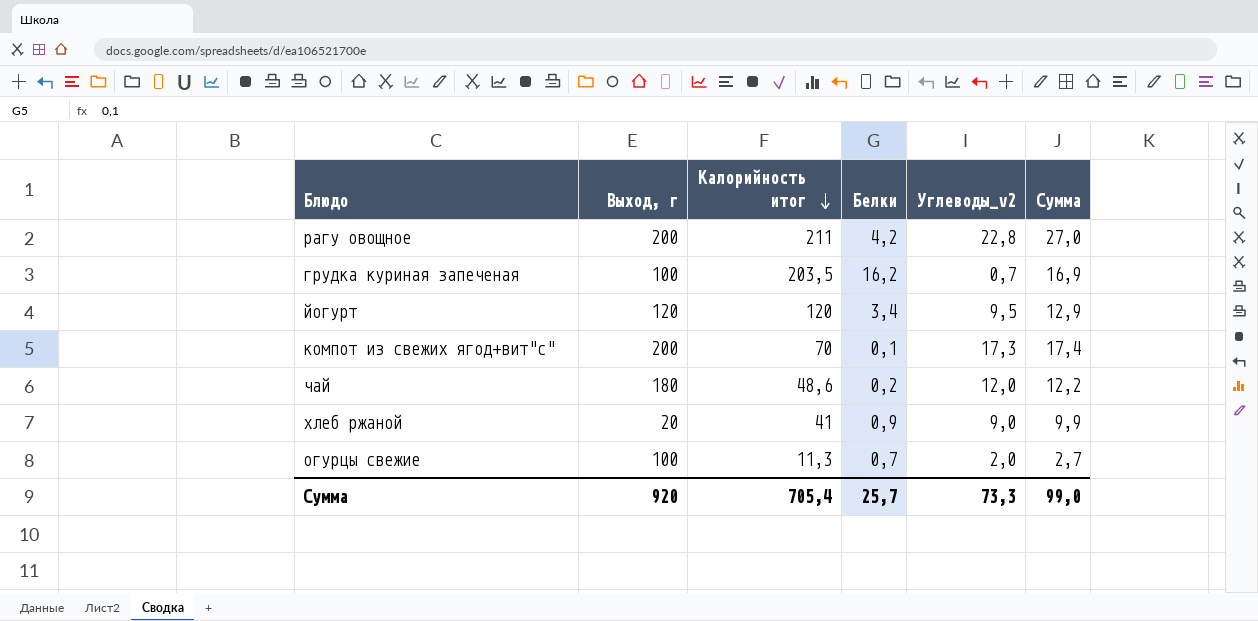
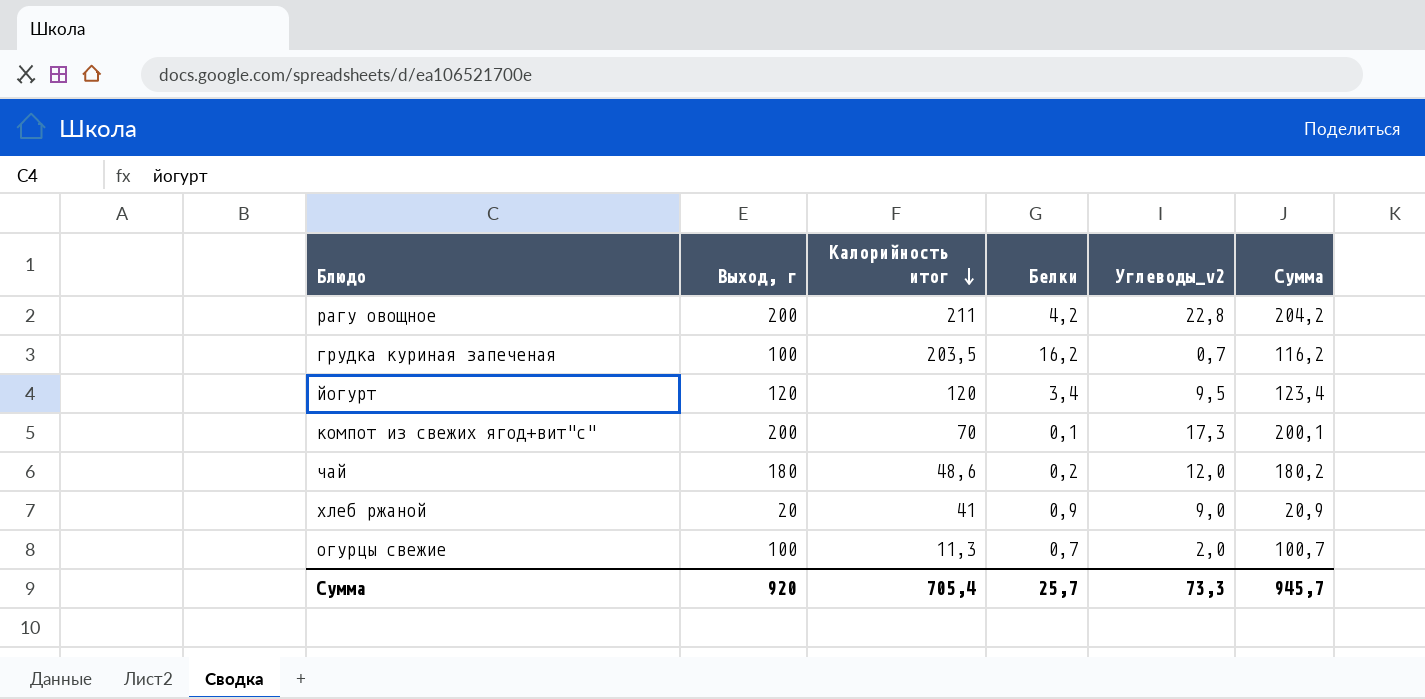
column Сумма | formula: [Белки] + [Углеводы_v2] -> [Выход, г] + [Белки]
Сумма | Сумма: 99,0 -> 945,7

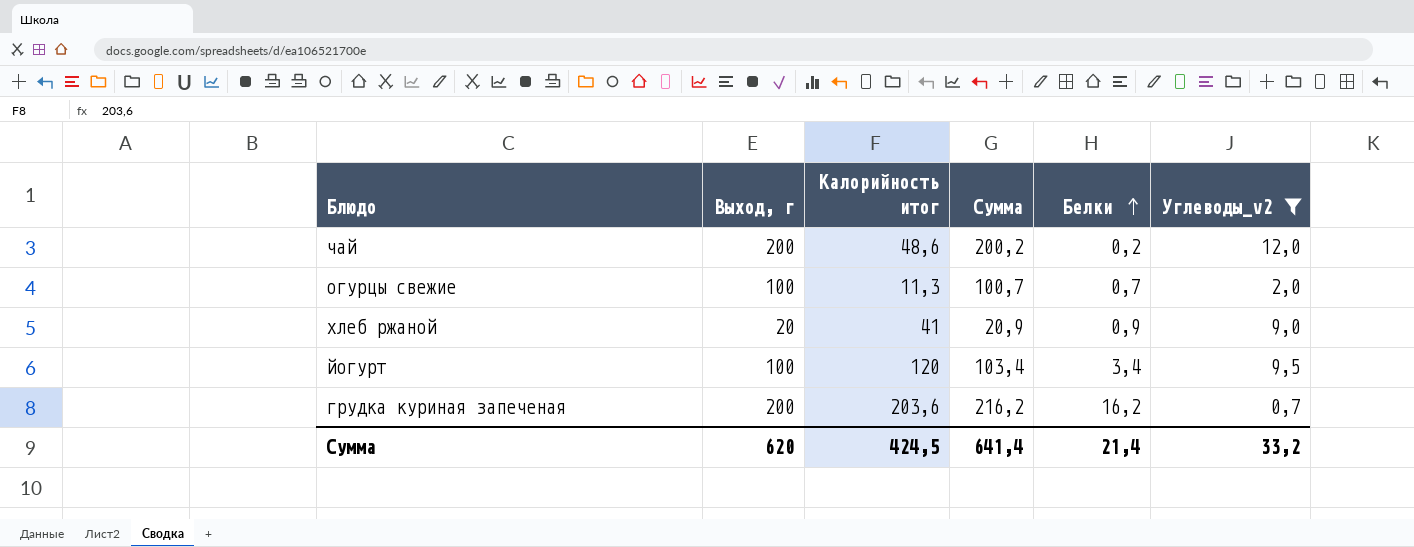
filter: none -> Углеводы_v2 <= 12,0
row order: Калорийность итог descending -> Белки ascending
column Сумма | position: 6 -> 4
чай | Выход, г: 180 -> 200
чай | Сумма: 180,2 -> 200,2
йогурт | Выход, г: 120 -> 100
йогурт | Сумма: 123,4 -> 103,4
грудка куриная запеченая | Выход, г: 100 -> 200
грудка куриная запеченая | Калорийность итог: 203,5 -> 203,6
грудка куриная запеченая | Сумма: 116,2 -> 216,2
Сумма | Выход, г: 920 -> 620
Сумма | Калорийность итог: 705,4 -> 424,5
Сумма | Сумма: 945,7 -> 641,4
Сумма | Белки: 25,7 -> 21,4
Сумма | Углеводы_v2: 73,3 -> 33,2

